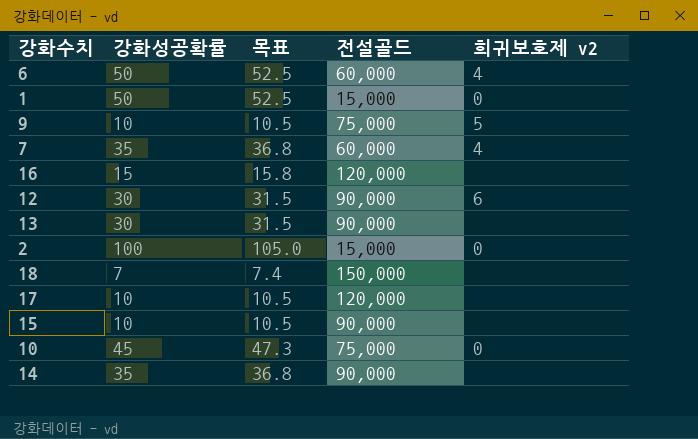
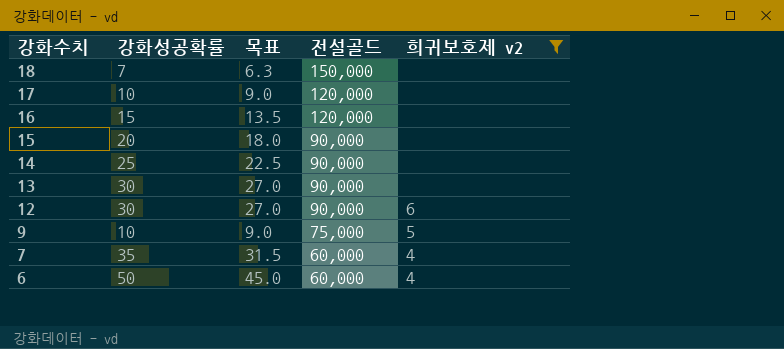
filter: none -> 희귀보호제 v2 != 0
row order: none -> 강화수치 descending
column 목표 | formula: [강화성공확률] * 1.05 -> [강화성공확률] * 0.9
15 | 강화성공확률: 10 -> 20
14 | 강화성공확률: 35 -> 25

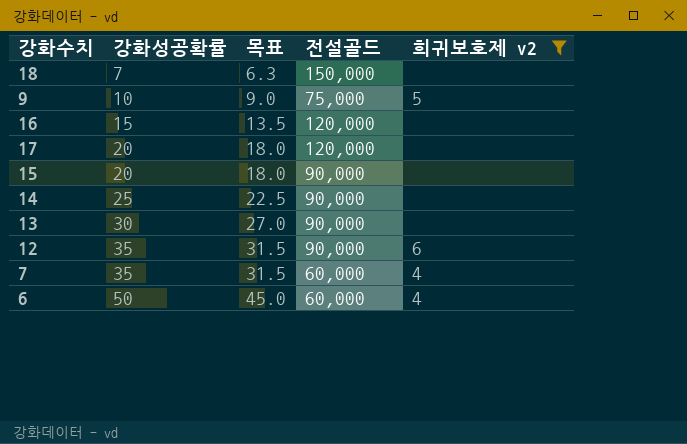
row order: 강화수치 descending -> 강화성공확률 ascending
17 | 강화성공확률: 10 -> 20
17 | 목표: 9.0 -> 18.0
12 | 강화성공확률: 30 -> 35
12 | 목표: 27.0 -> 31.5

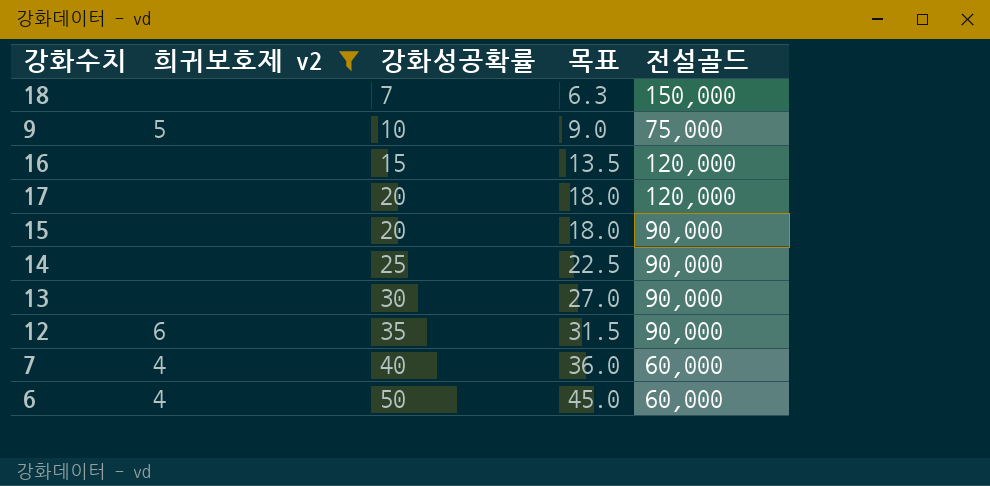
column 희귀보호제 v2 | position: 5 -> 2
7 | 강화성공확률: 35 -> 40
7 | 목표: 31.5 -> 36.0

